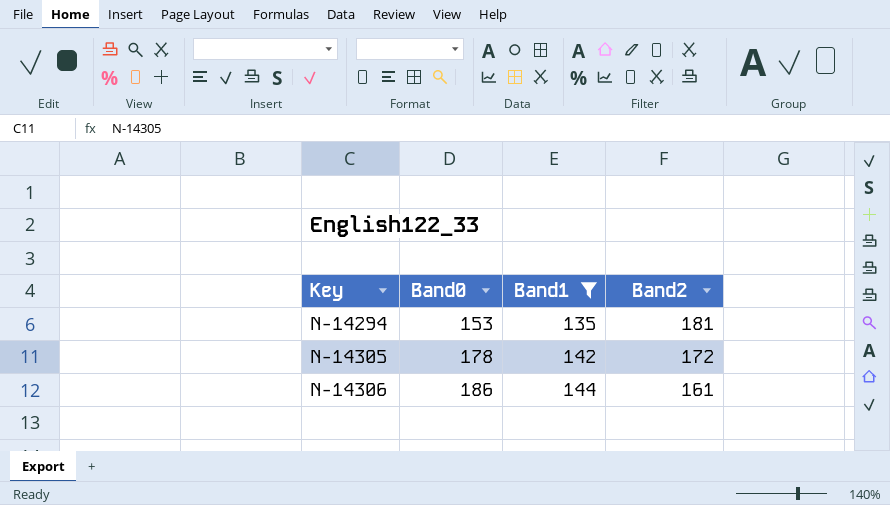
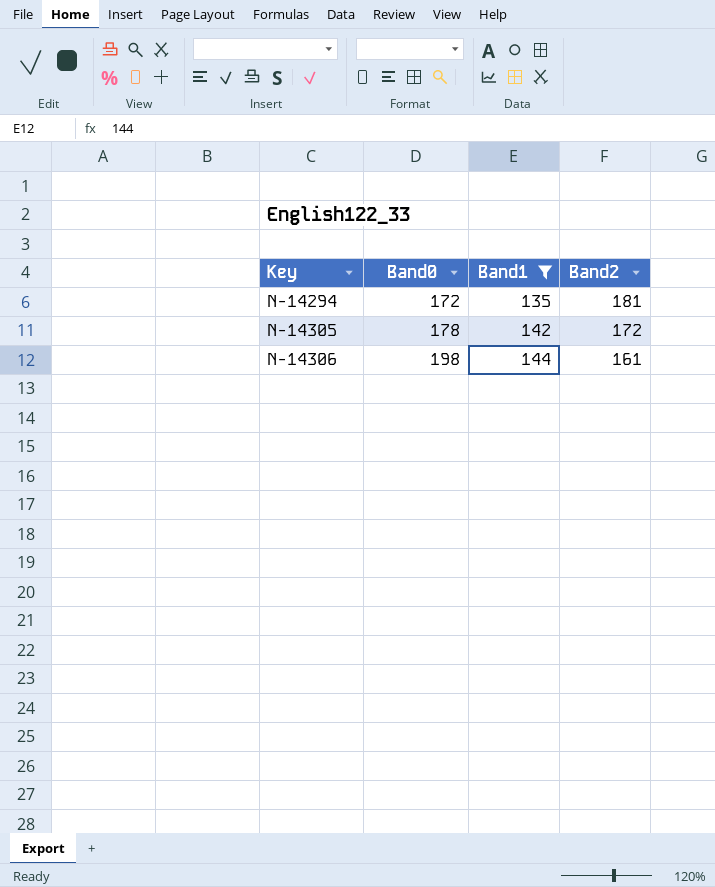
N-14294 | Band0: 153 -> 172
N-14306 | Band0: 186 -> 198

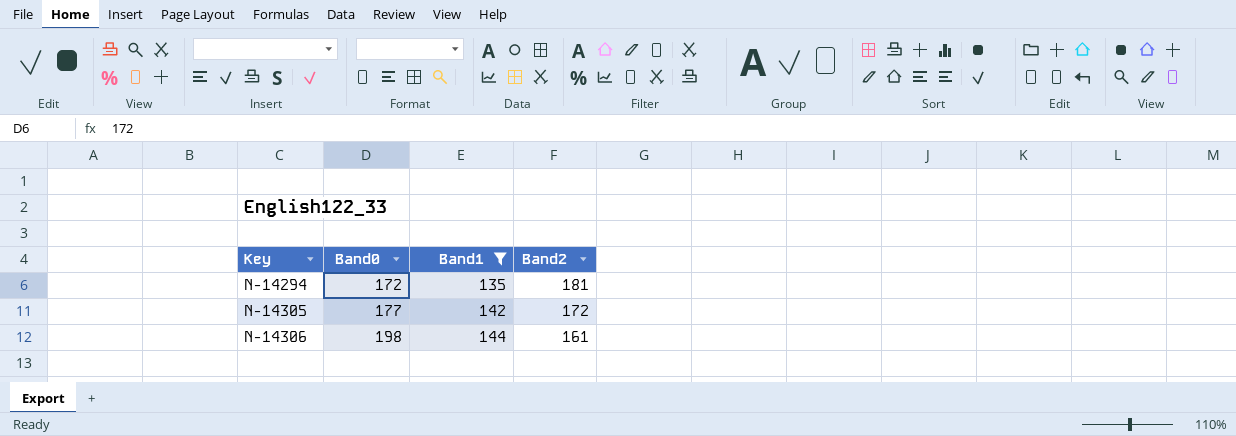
N-14305 | Band0: 178 -> 177

